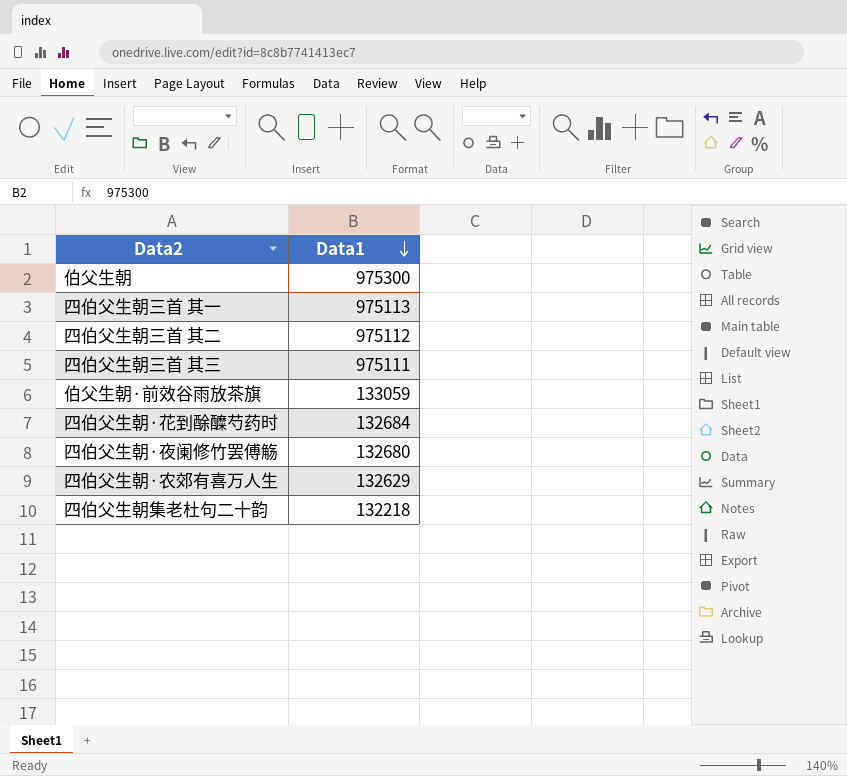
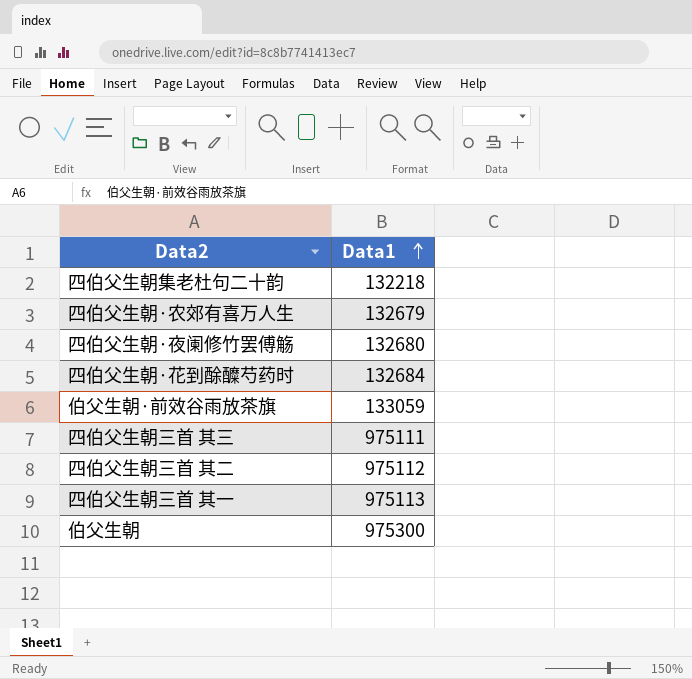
row order: Data1 descending -> Data1 ascending
四伯父生朝·农郊有喜万人生 | Data1: 132629 -> 132679

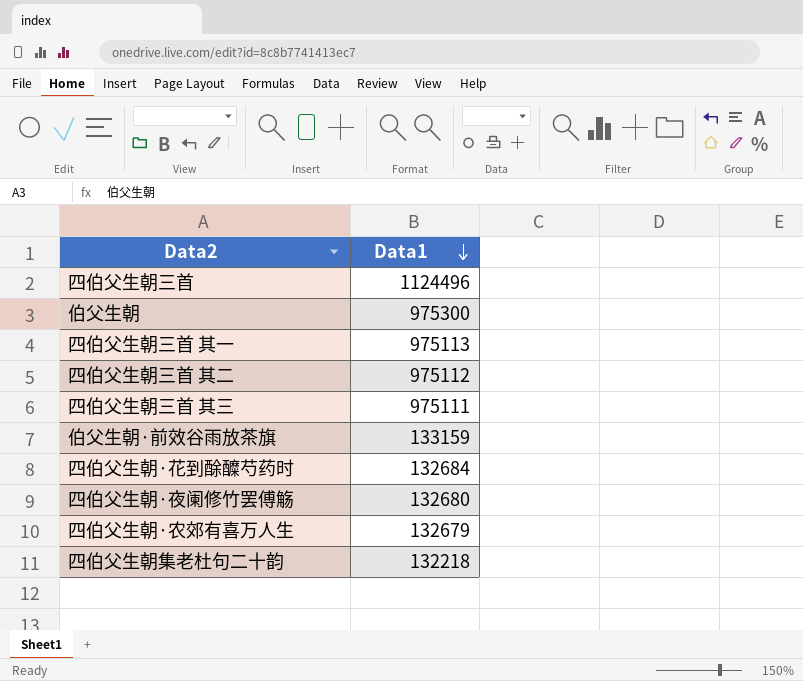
row order: Data1 ascending -> Data1 descending
row 四伯父生朝三首: none -> 1124496
伯父生朝·前效谷雨放茶旗 | Data1: 133059 -> 133159

